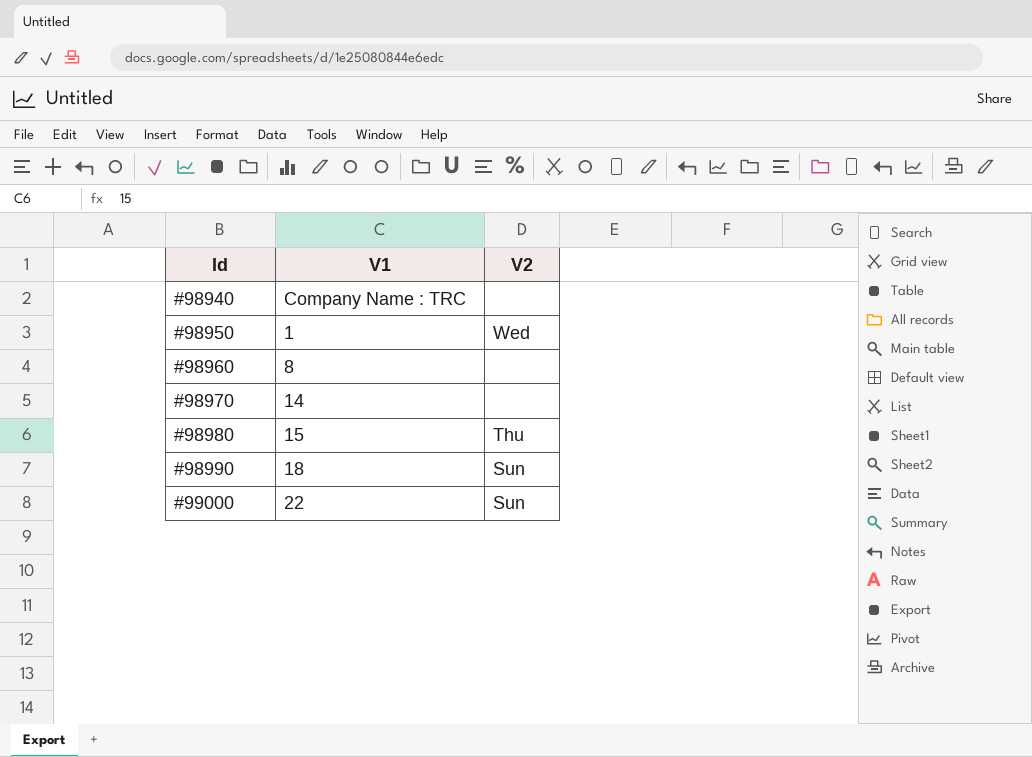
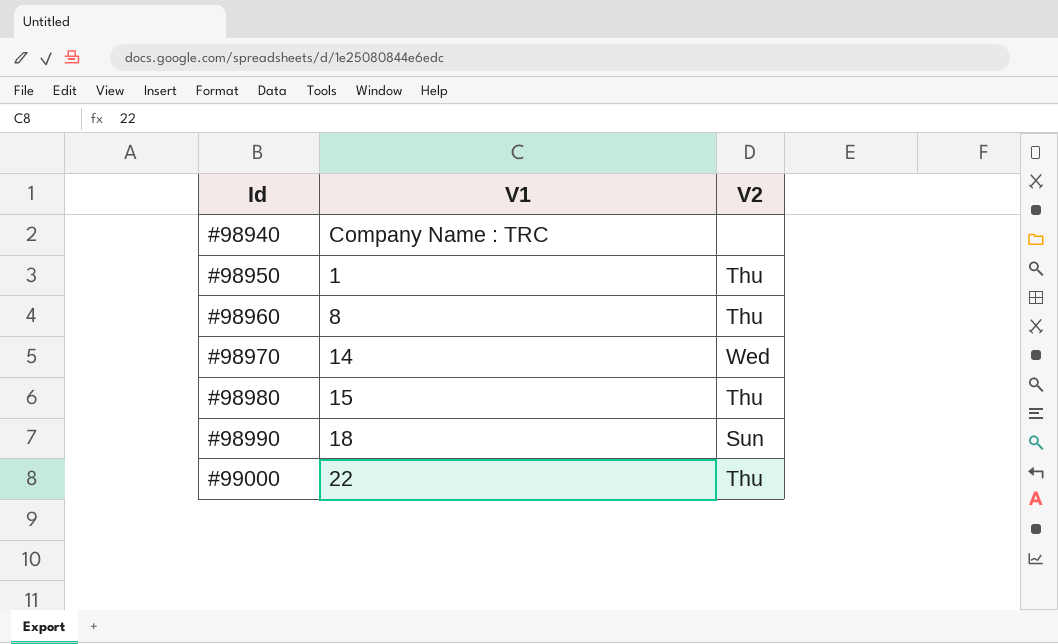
#98950 | V2: Wed -> Thu
#98960 | V2: none -> Thu
#98970 | V2: none -> Wed
#99000 | V2: Sun -> Thu

